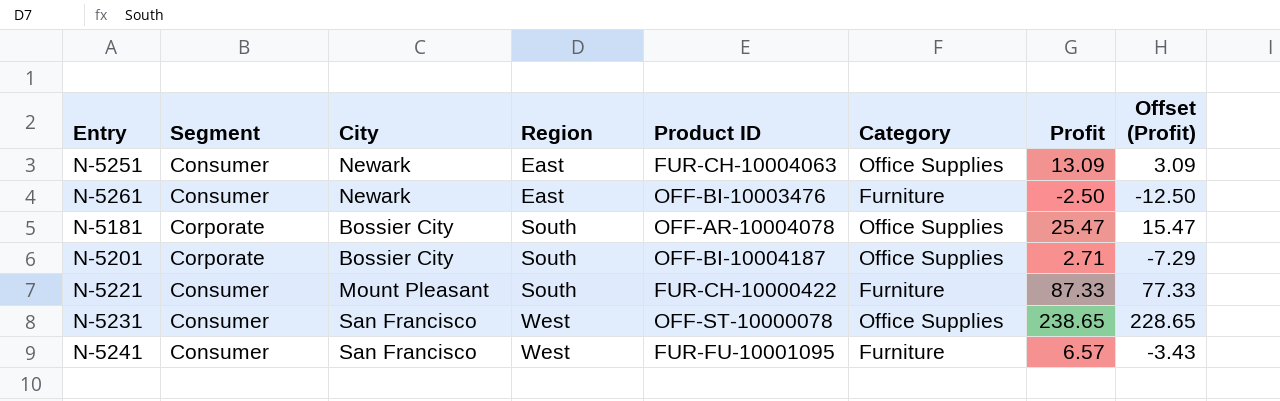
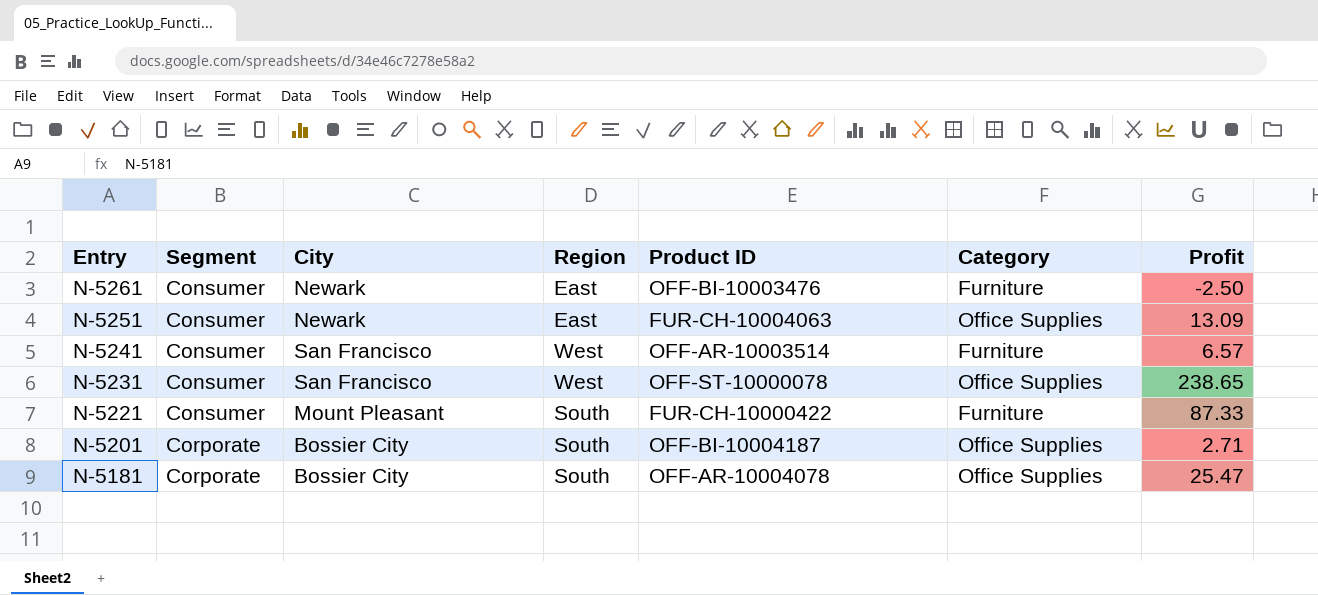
row order: Region ascending -> Entry descending
column Offset (Profit) | formula: [Profit] - 10 -> none
N-5241 | Product ID: FUR-FU-10001095 -> OFF-AR-10003514

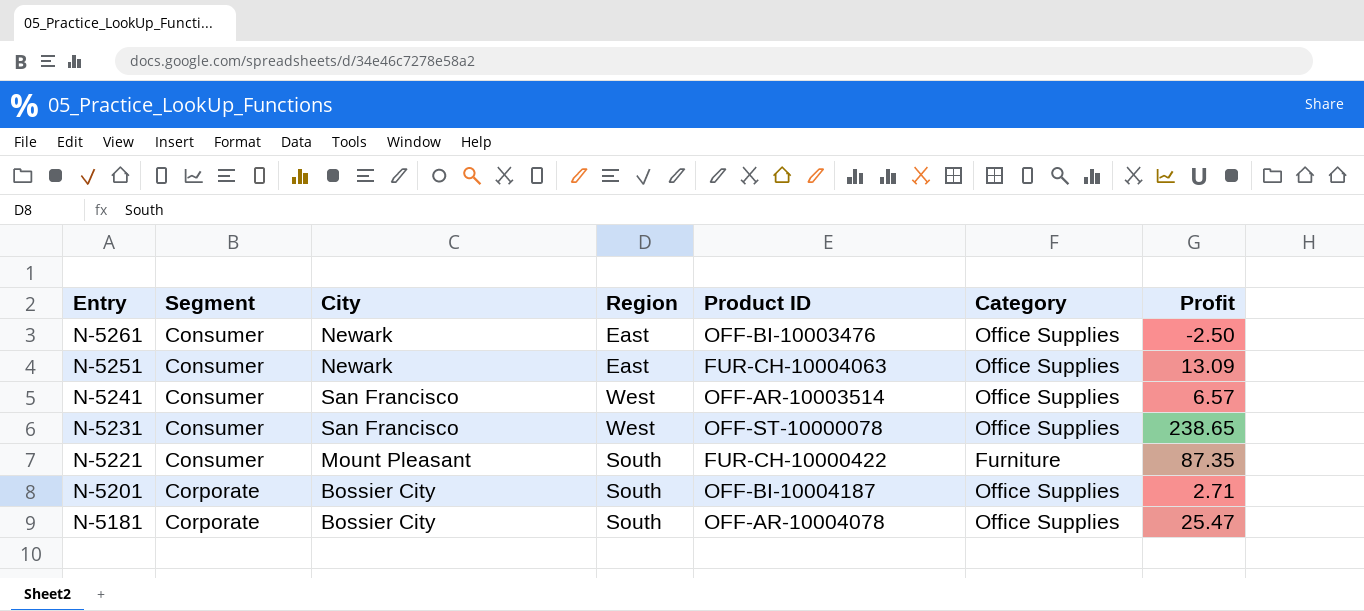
N-5261 | Category: Furniture -> Office Supplies
N-5241 | Category: Furniture -> Office Supplies
N-5221 | Profit: 87.33 -> 87.35

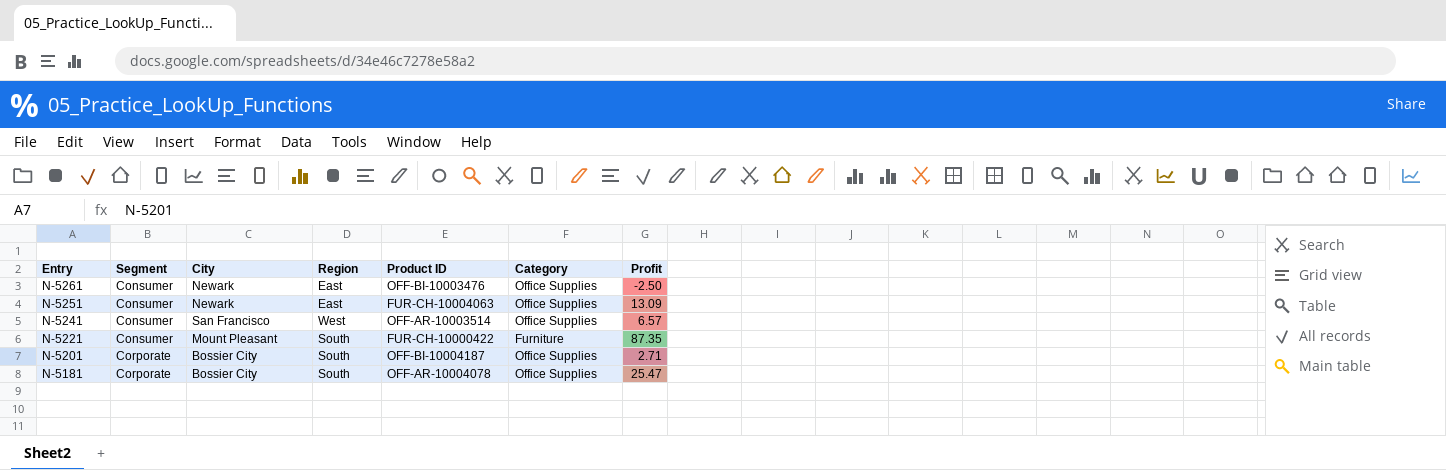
row N-5231: Consumer | San Francisco | West | OFF-ST-10000078 | Office Supplies | 238.65 -> none

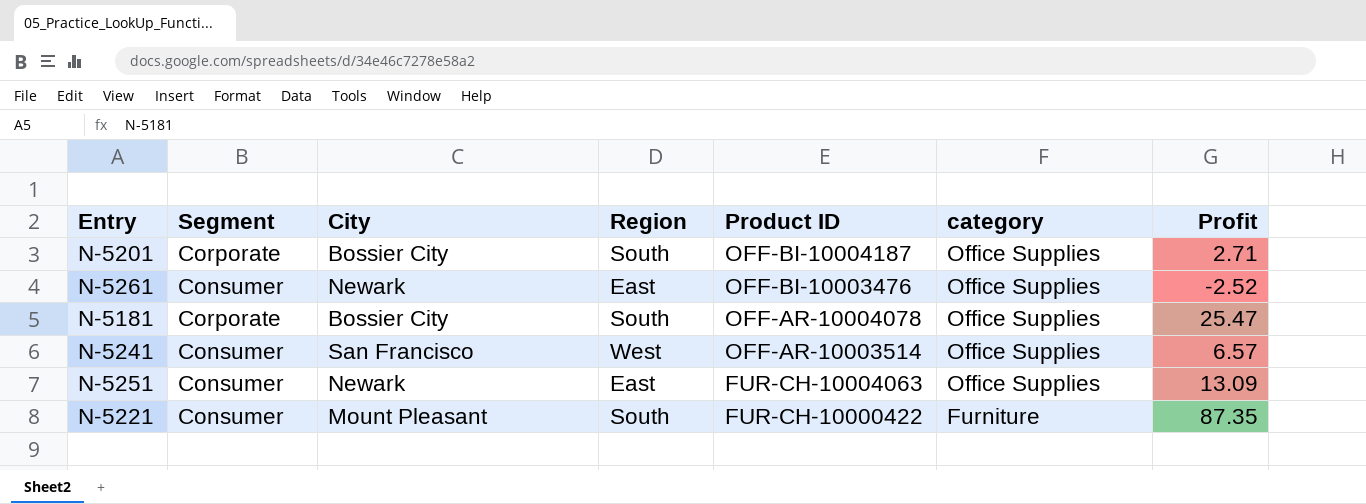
row order: Entry descending -> Product ID descending
column name: Category -> category
N-5261 | Profit: -2.50 -> -2.52

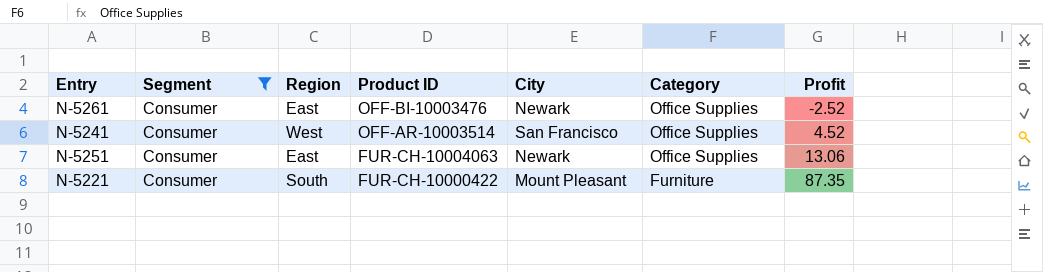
filter: none -> Segment = Consumer
column City | position: 3 -> 5
column name: category -> Category
N-5241 | Profit: 6.57 -> 4.52
N-5251 | Profit: 13.09 -> 13.06

